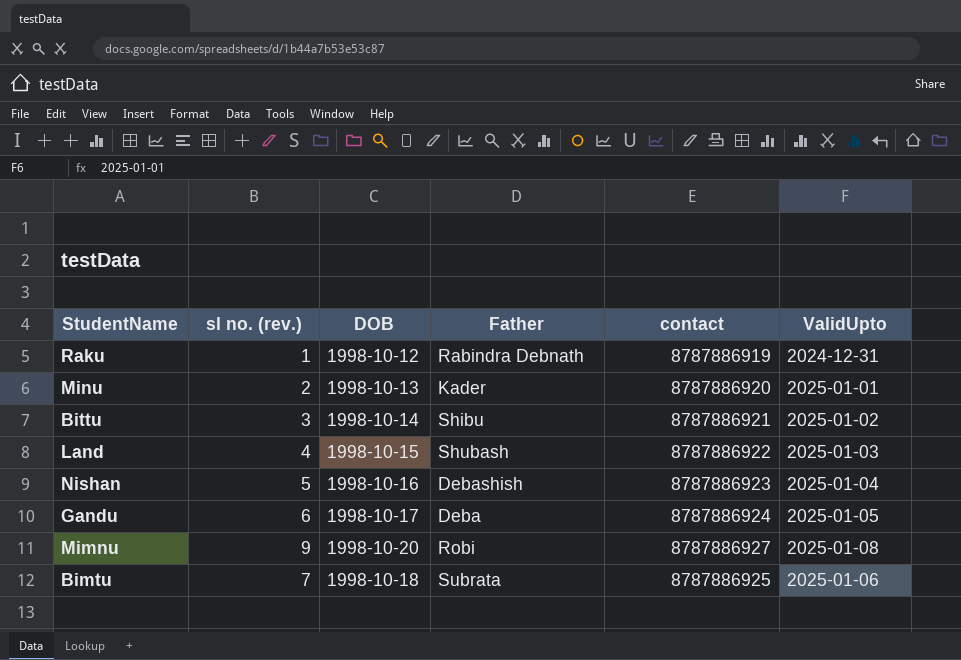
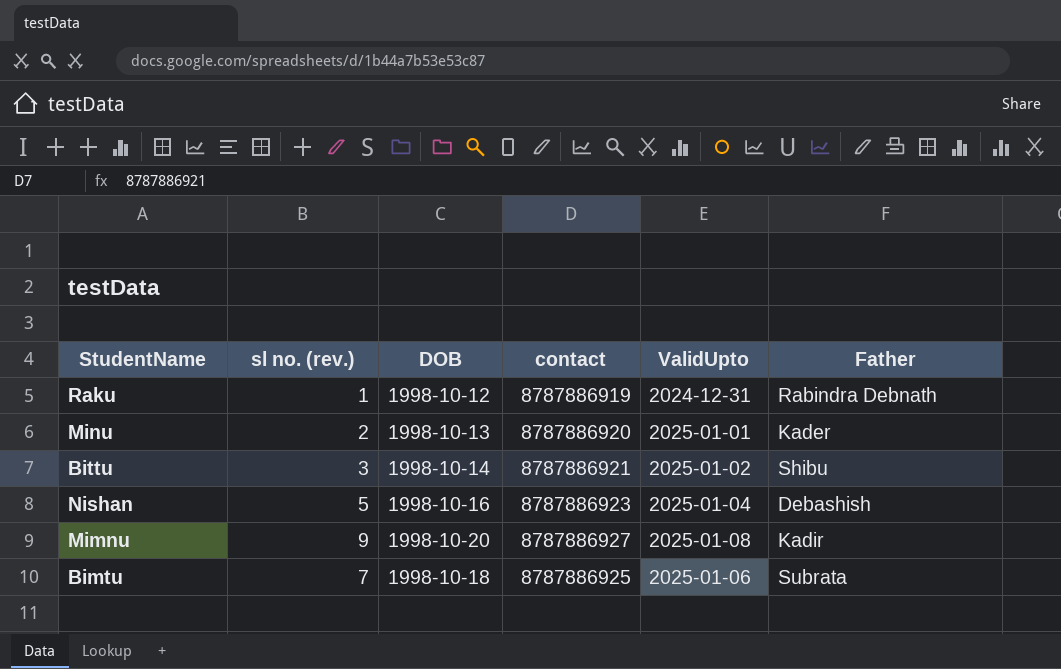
column Father | position: 4 -> 6
row Land: 4 | 1998-10-15 | Shubash | 8787886922 | 2025-01-03 -> none
row Gandu: 6 | 1998-10-17 | Deba | 8787886924 | 2025-01-05 -> none
Mimnu | Father: Robi -> Kadir

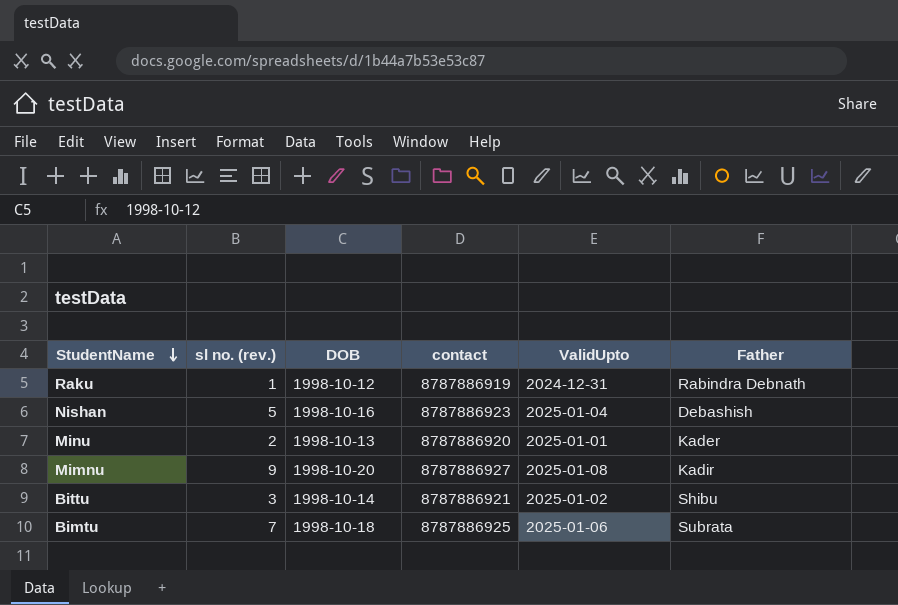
row order: none -> StudentName descending

